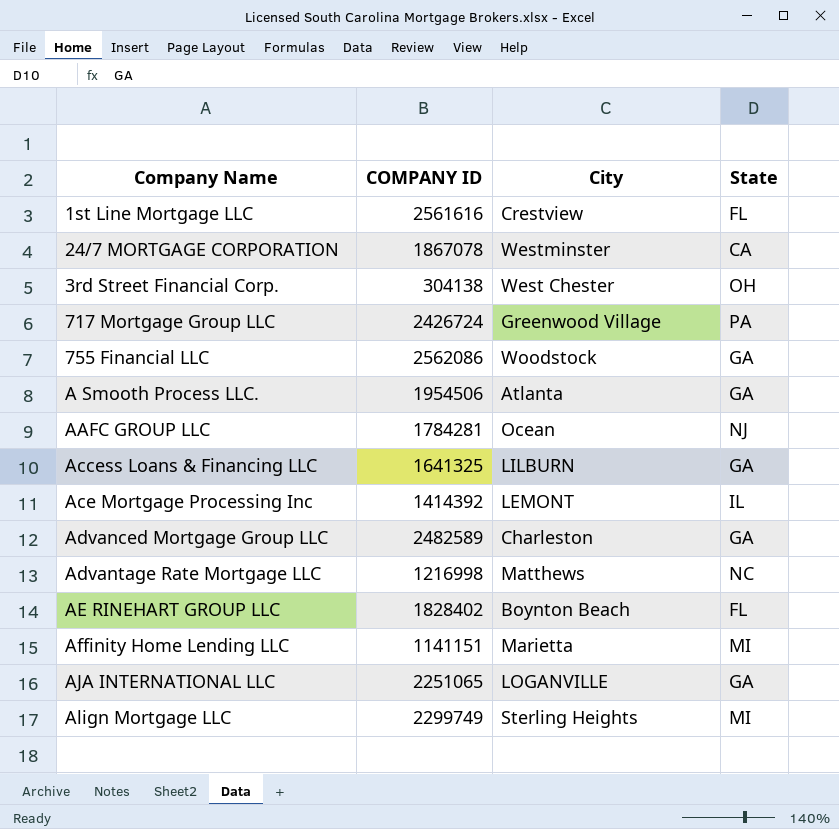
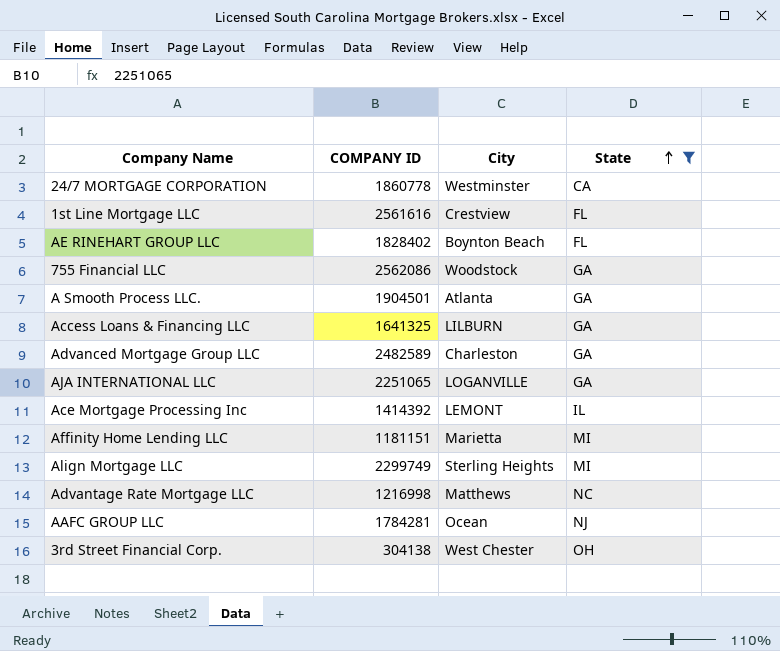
filter: none -> State != PA
row order: none -> State ascending
24/7 MORTGAGE CORPORATION | COMPANY ID: 1867078 -> 1860778
A Smooth Process LLC. | COMPANY ID: 1954506 -> 1904501
Affinity Home Lending LLC | COMPANY ID: 1141151 -> 1181151

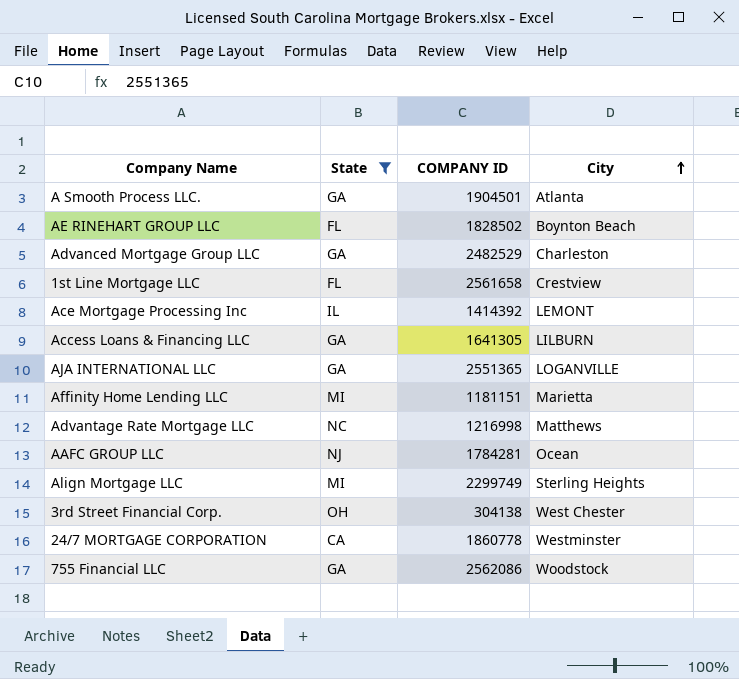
row order: State ascending -> City ascending
column State | position: 4 -> 2
AE RINEHART GROUP LLC | COMPANY ID: 1828402 -> 1828502
Advanced Mortgage Group LLC | COMPANY ID: 2482589 -> 2482529
1st Line Mortgage LLC | COMPANY ID: 2561616 -> 2561658
Access Loans & Financing LLC | COMPANY ID: 1641325 -> 1641305
AJA INTERNATIONAL LLC | COMPANY ID: 2251065 -> 2551365

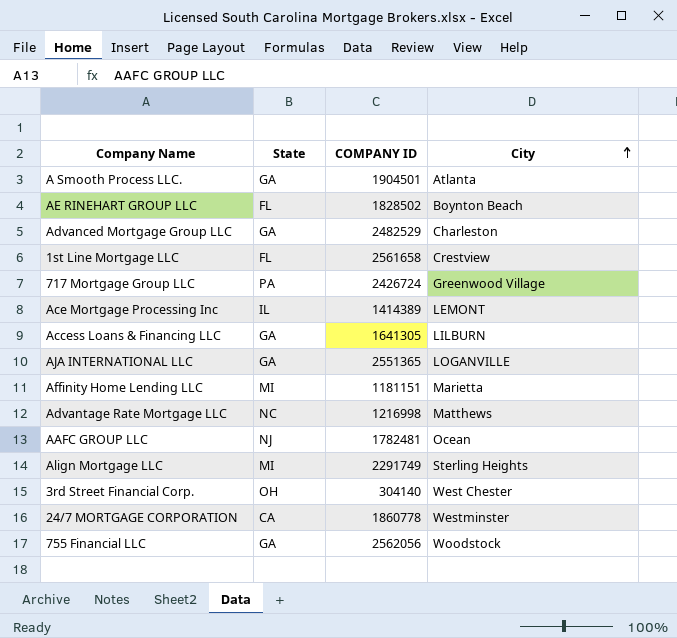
filter: State != PA -> none
Ace Mortgage Processing Inc | COMPANY ID: 1414392 -> 1414389
AAFC GROUP LLC | COMPANY ID: 1784281 -> 1782481
Align Mortgage LLC | COMPANY ID: 2299749 -> 2291749
3rd Street Financial Corp. | COMPANY ID: 304138 -> 304140
755 Financial LLC | COMPANY ID: 2562086 -> 2562056

